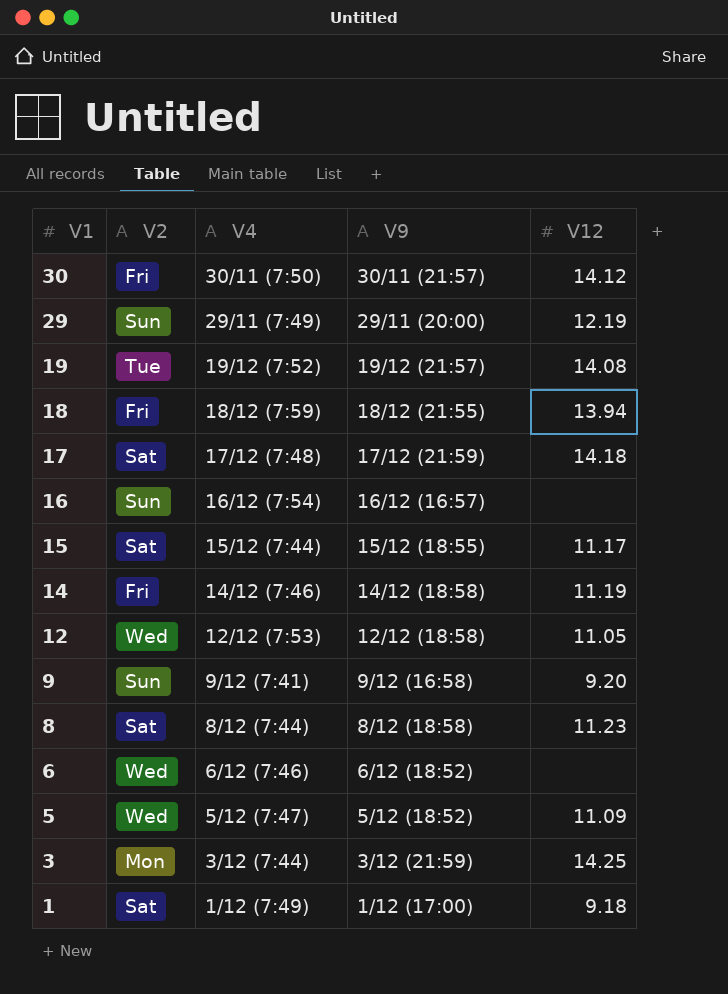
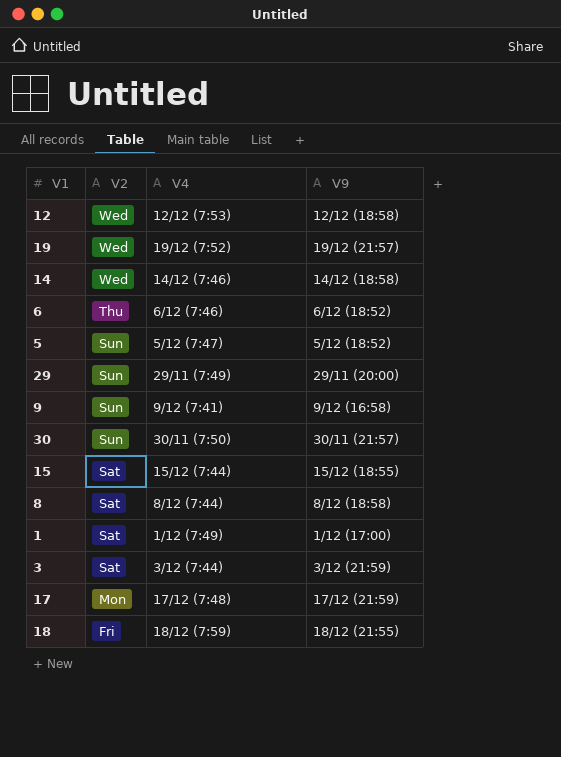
row order: V1 descending -> V2 descending
column V12 | position: 5 -> none
row 16: Sun | 16/12 (7:54) | 16/12 (16:57) | none -> none
19 | V2: Tue -> Wed
14 | V2: Fri -> Wed
6 | V2: Wed -> Thu
5 | V2: Wed -> Sun
30 | V2: Fri -> Sun
3 | V2: Mon -> Sat
17 | V2: Sat -> Mon

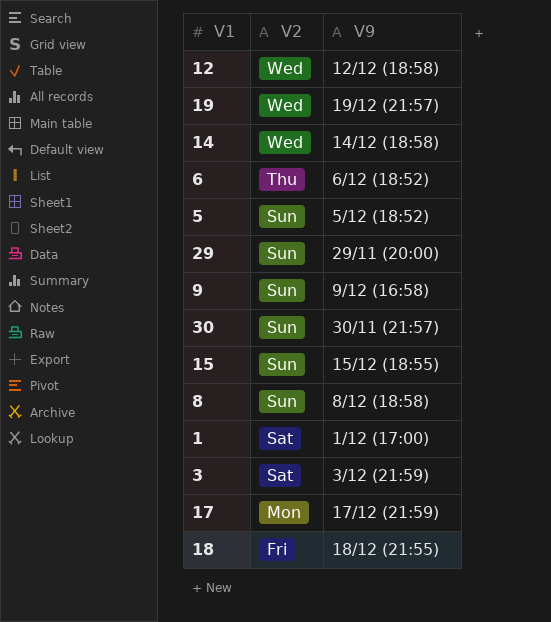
column V4 | position: 3 -> none
15 | V2: Sat -> Sun
8 | V2: Sat -> Sun

